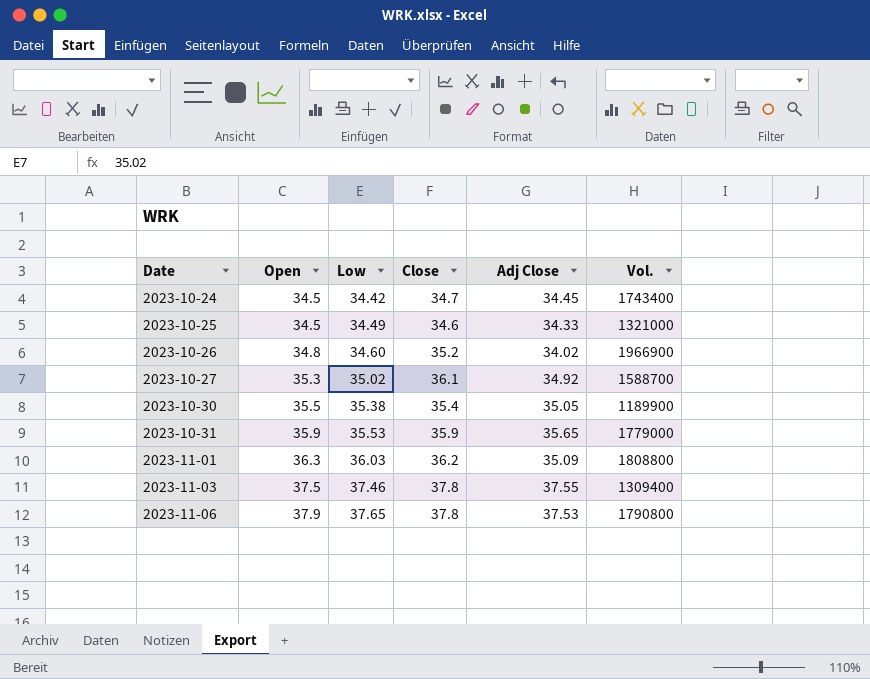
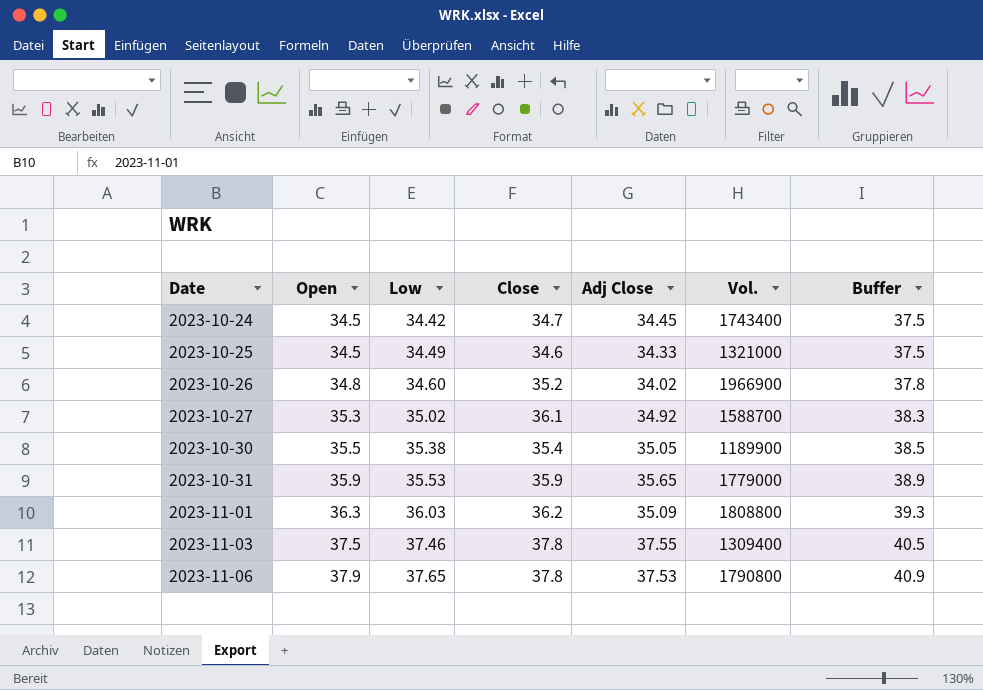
column Buffer | formula: none -> [Open] + 3

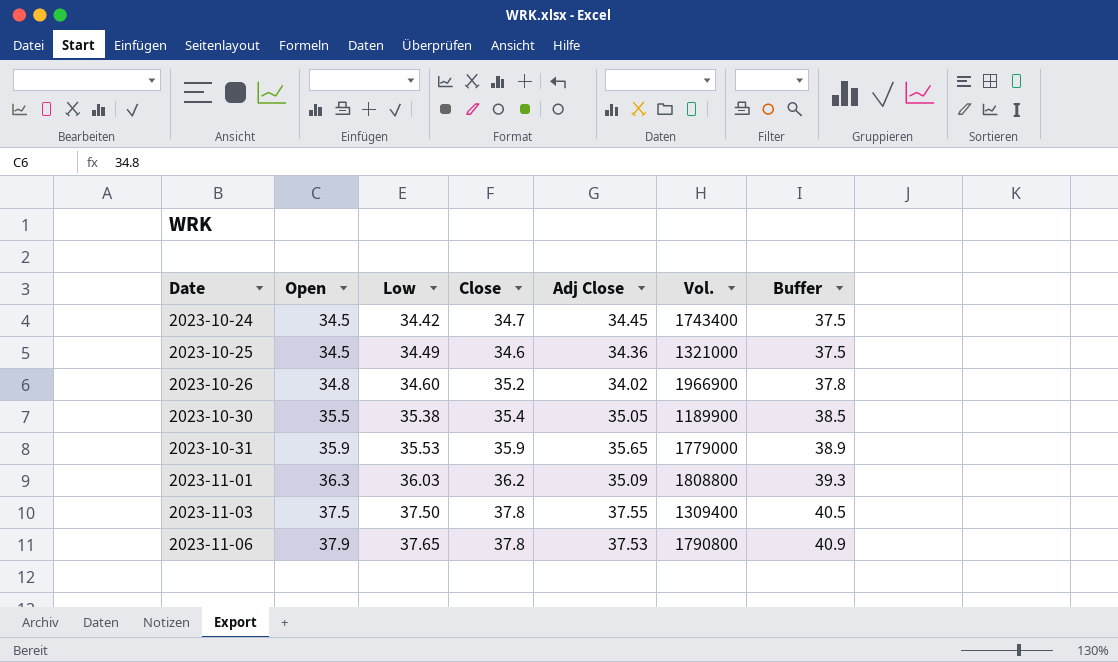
row 2023-10-27: 35.3 | 35.02 | 36.1 | 34.92 | 1588700 | 38.3 -> none
2023-10-25 | Adj Close: 34.33 -> 34.36
2023-11-03 | Low: 37.46 -> 37.50

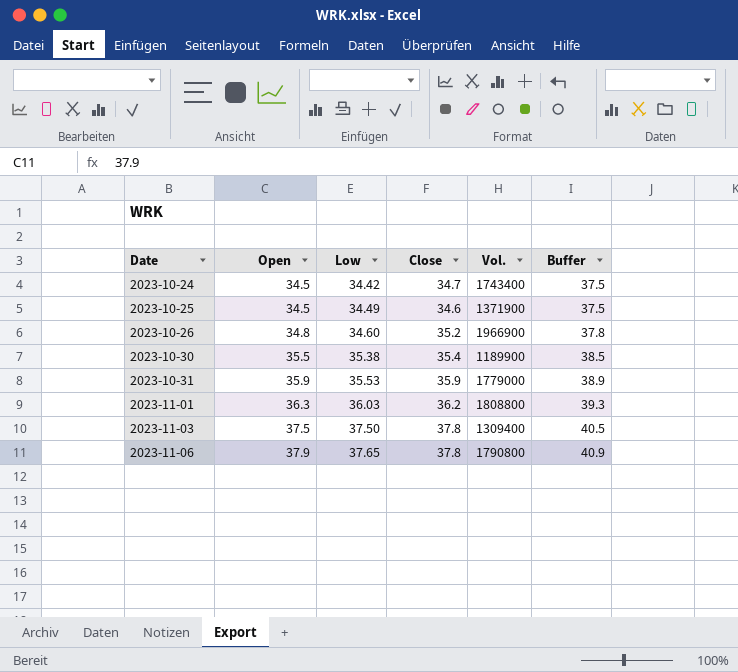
column Adj Close | position: 5 -> none
2023-10-25 | Vol.: 1321000 -> 1371900

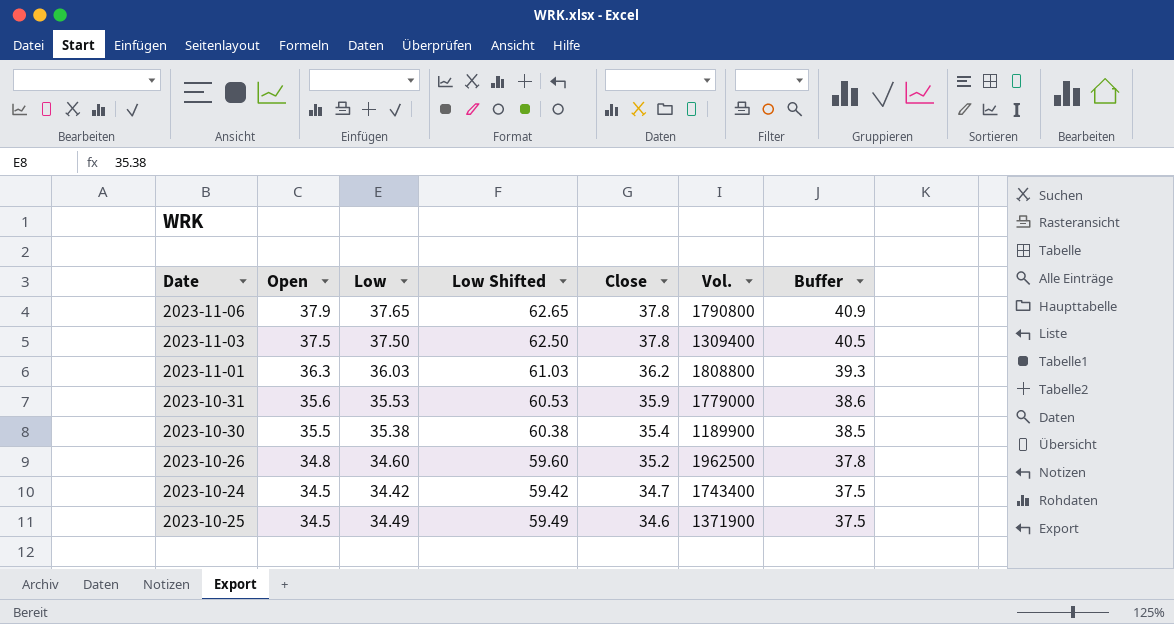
row order: Date ascending -> Open descending
column Low Shifted | formula: none -> [Low] + 25
2023-10-31 | Open: 35.9 -> 35.6
2023-10-31 | Buffer: 38.9 -> 38.6
2023-10-26 | Vol.: 1966900 -> 1962500

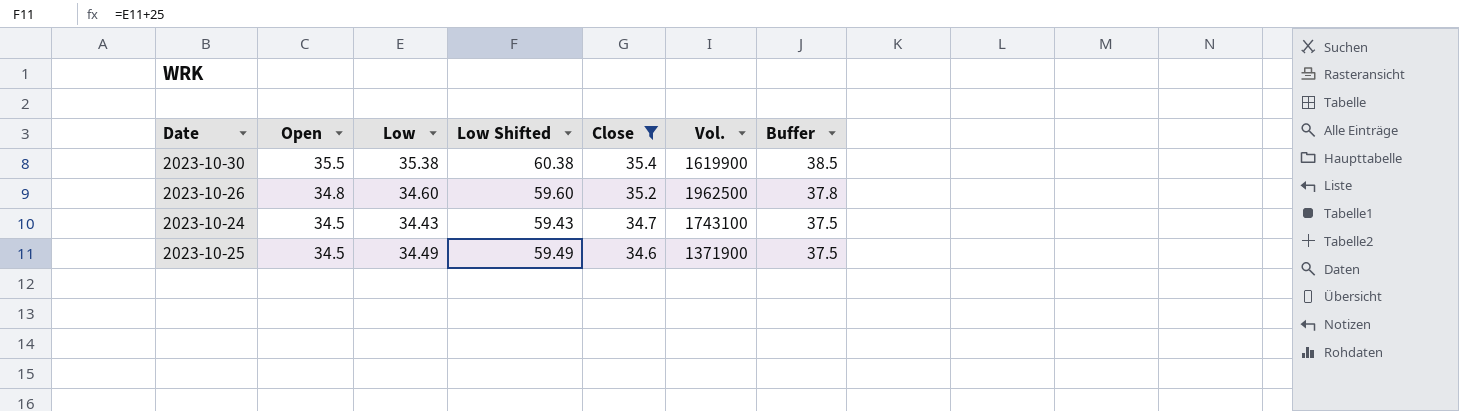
filter: none -> Close <= 35.4
2023-10-30 | Vol.: 1189900 -> 1619900
2023-10-24 | Low: 34.42 -> 34.43
2023-10-24 | Low Shifted: 59.42 -> 59.43
2023-10-24 | Vol.: 1743400 -> 1743100

